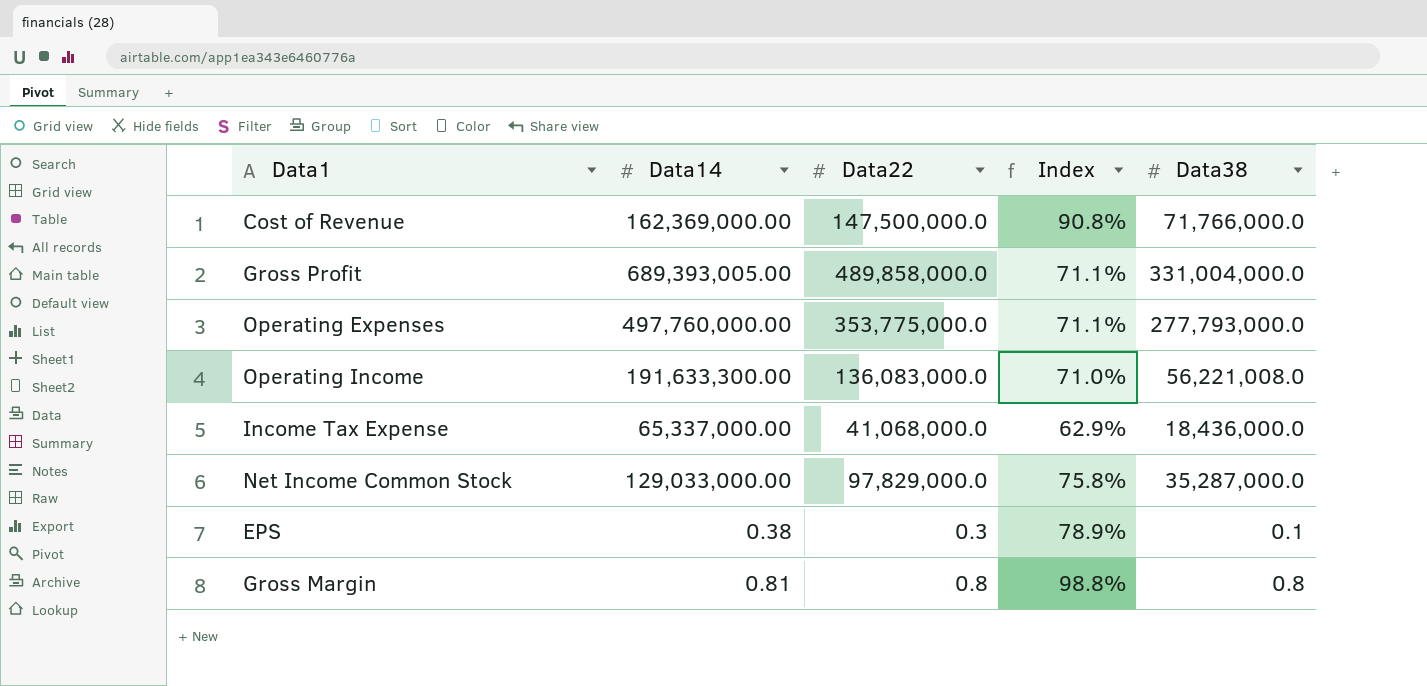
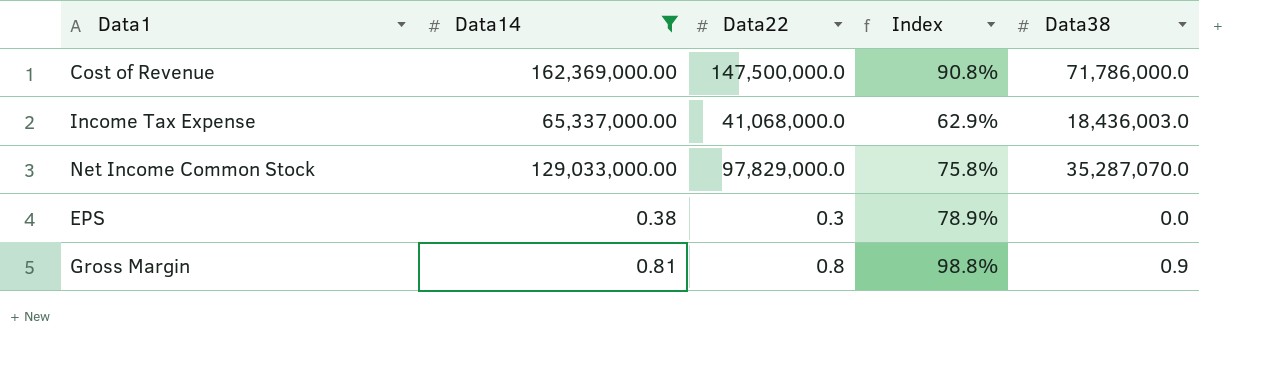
filter: none -> Data14 <= 162,369,000.00
Cost of Revenue | Data38: 71,766,000.0 -> 71,786,000.0
Income Tax Expense | Data38: 18,436,000.0 -> 18,436,003.0
Net Income Common Stock | Data38: 35,287,000.0 -> 35,287,070.0
EPS | Data38: 0.1 -> 0.0
Gross Margin | Data38: 0.8 -> 0.9

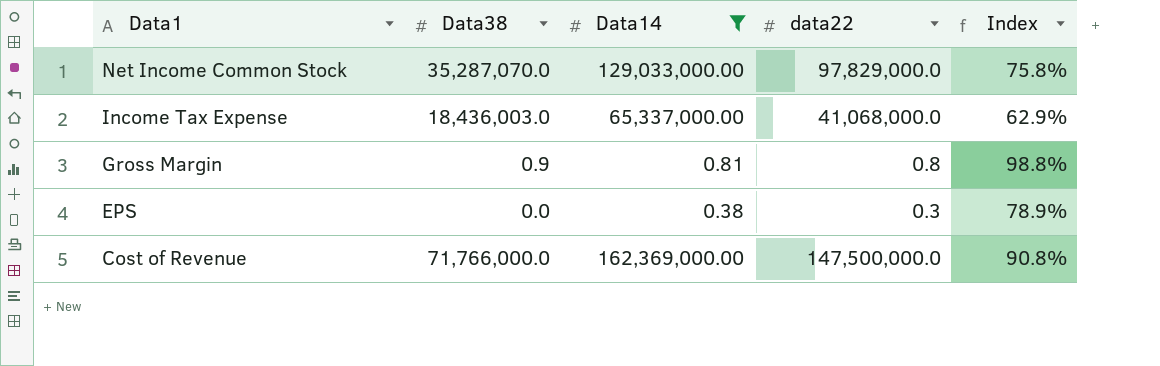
row order: none -> Data1 descending
column Data38 | position: 5 -> 2
column name: Data22 -> data22
Cost of Revenue | Data38: 71,786,000.0 -> 71,766,000.0

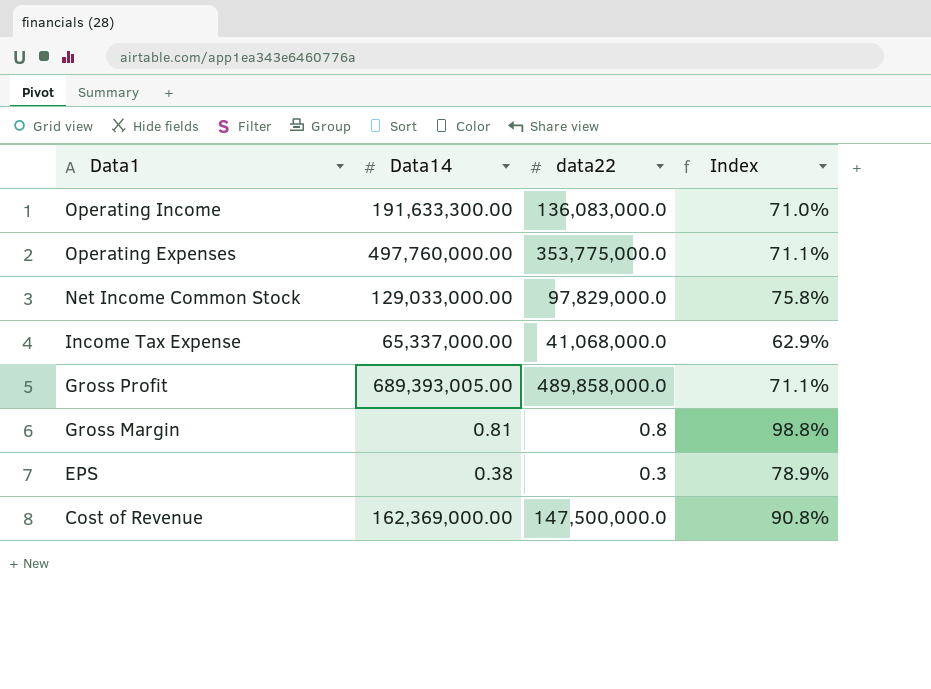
filter: Data14 <= 162,369,000.00 -> none
column Data38 | position: 2 -> none

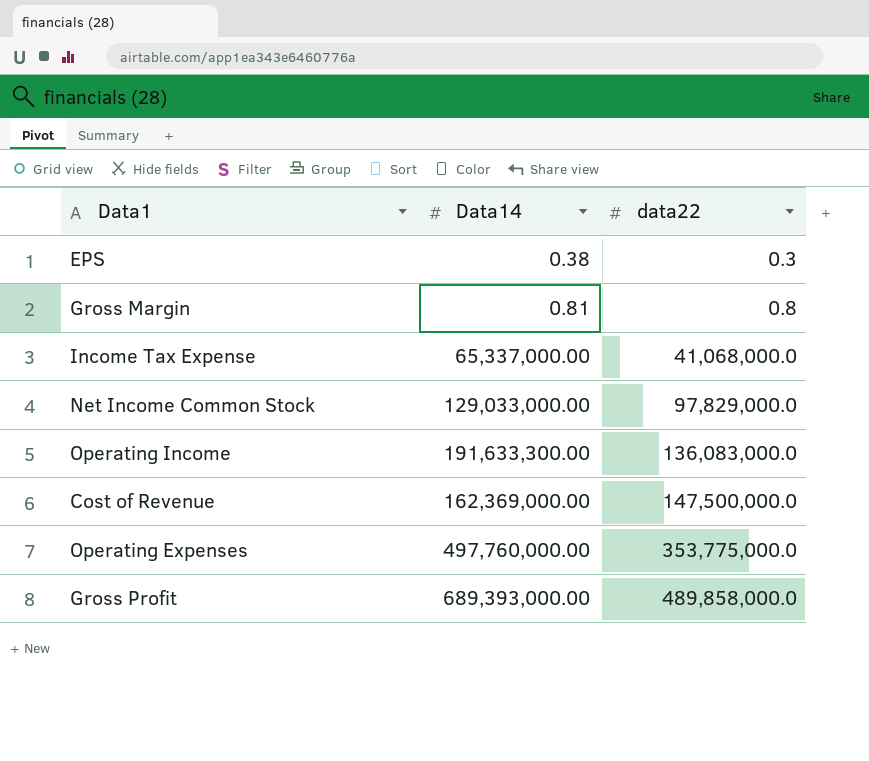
row order: Data1 descending -> data22 ascending
column Index | formula: [data22] / [Data14] -> none
Gross Profit | Data14: 689,393,005.00 -> 689,393,000.00

